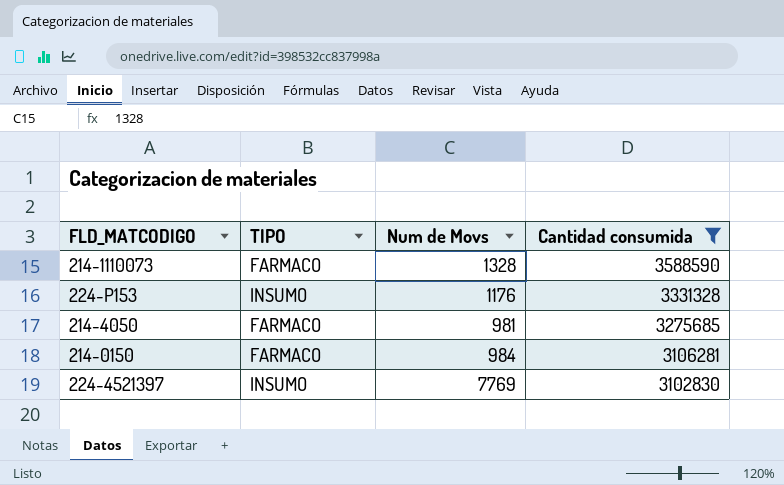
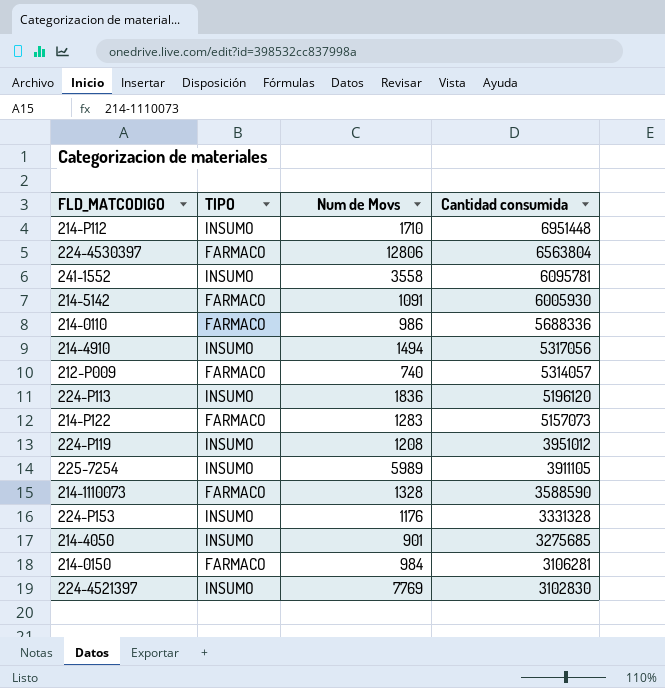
filter: Cantidad consumida <= 3588590 -> none
214-4050 | TIPO: FARMACO -> INSUMO
214-4050 | Num de Movs: 981 -> 901

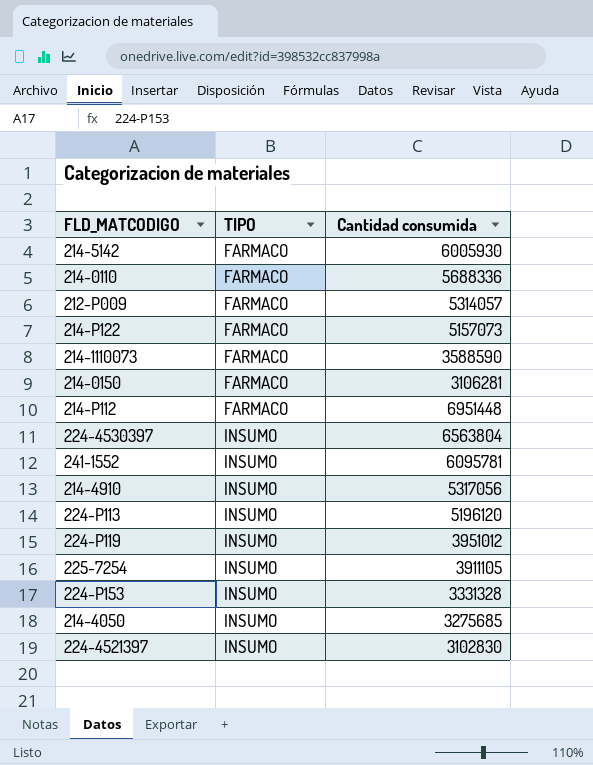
row order: Cantidad consumida descending -> TIPO ascending
column Num de Movs | position: 3 -> none
214-P112 | TIPO: INSUMO -> FARMACO
224-4530397 | TIPO: FARMACO -> INSUMO

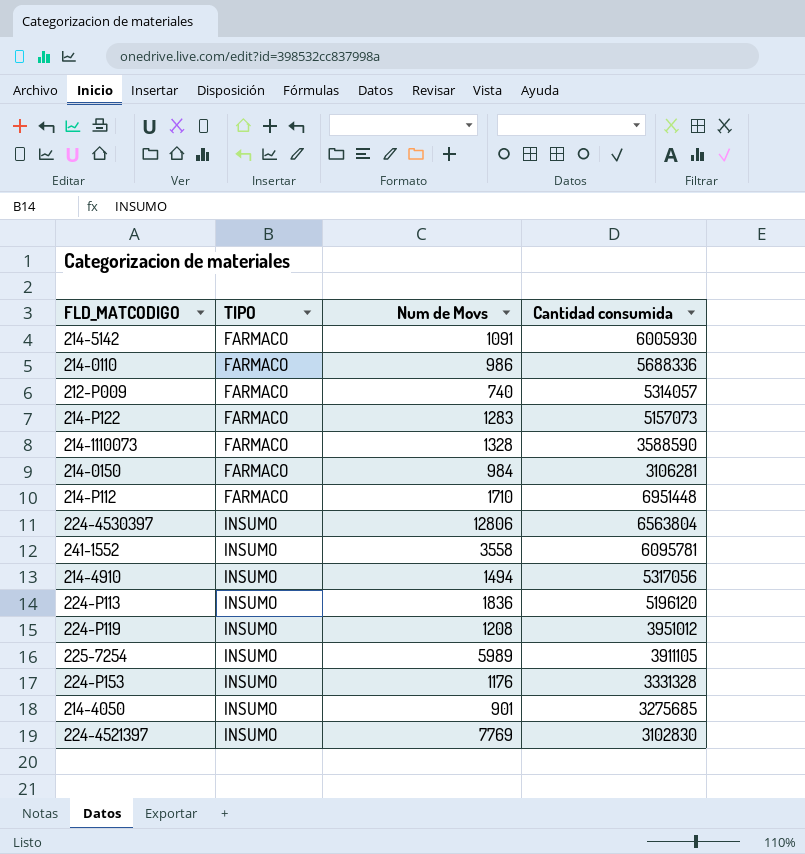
column Num de Movs | position: none -> 3

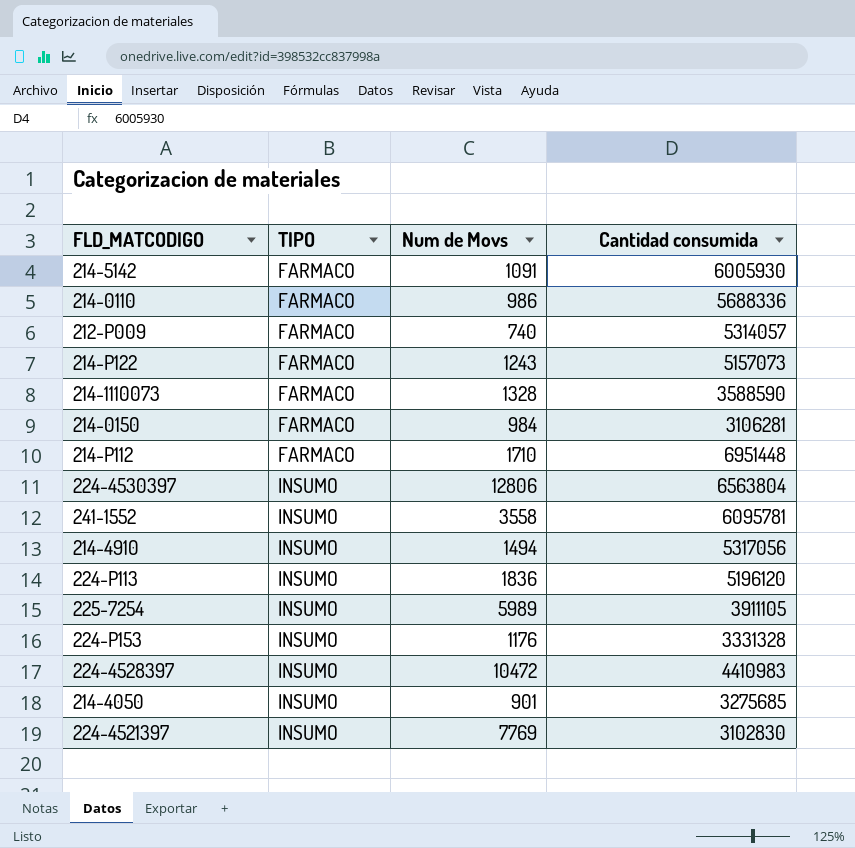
row 224-P119: INSUMO | 1208 | 3951012 -> none
214-P122 | Num de Movs: 1283 -> 1243
row 224-4528397: none -> INSUMO | 10472 | 4410983

